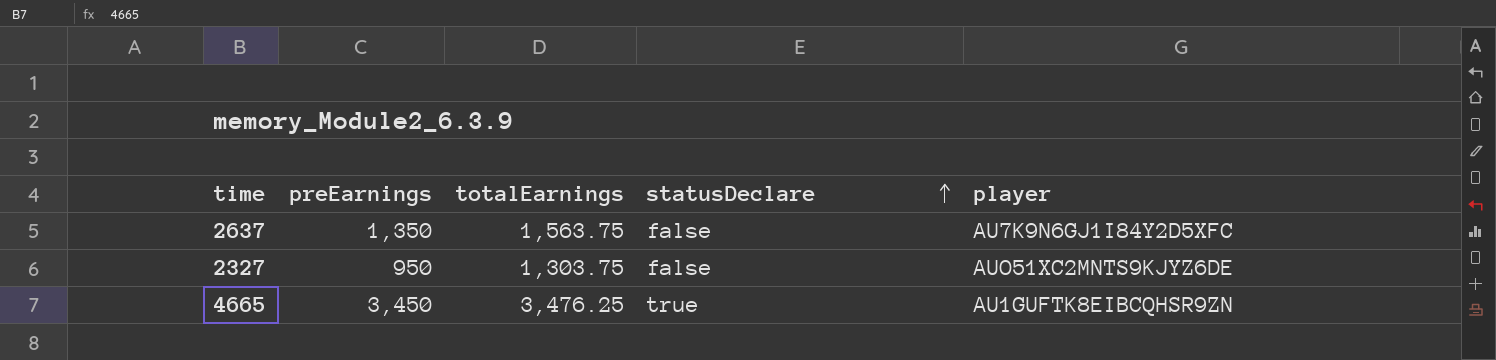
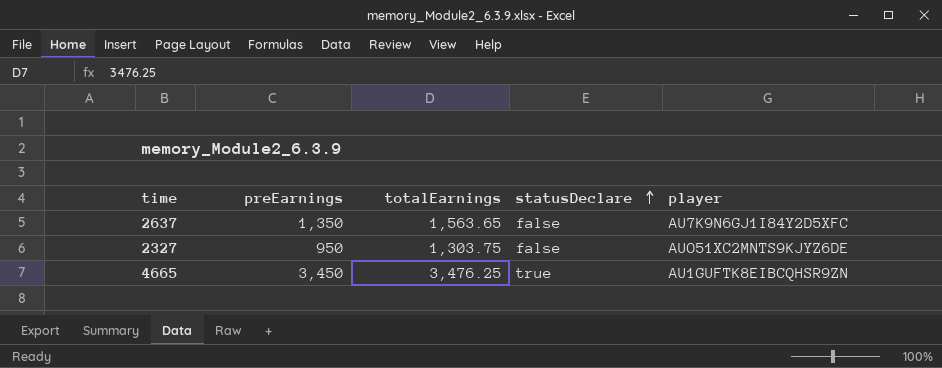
2637 | totalEarnings: 1,563.75 -> 1,563.65

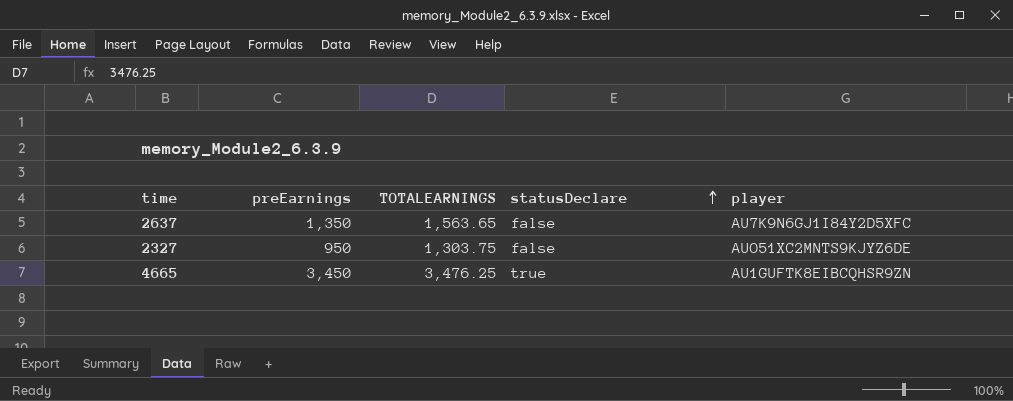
column name: totalEarnings -> TOTALEARNINGS

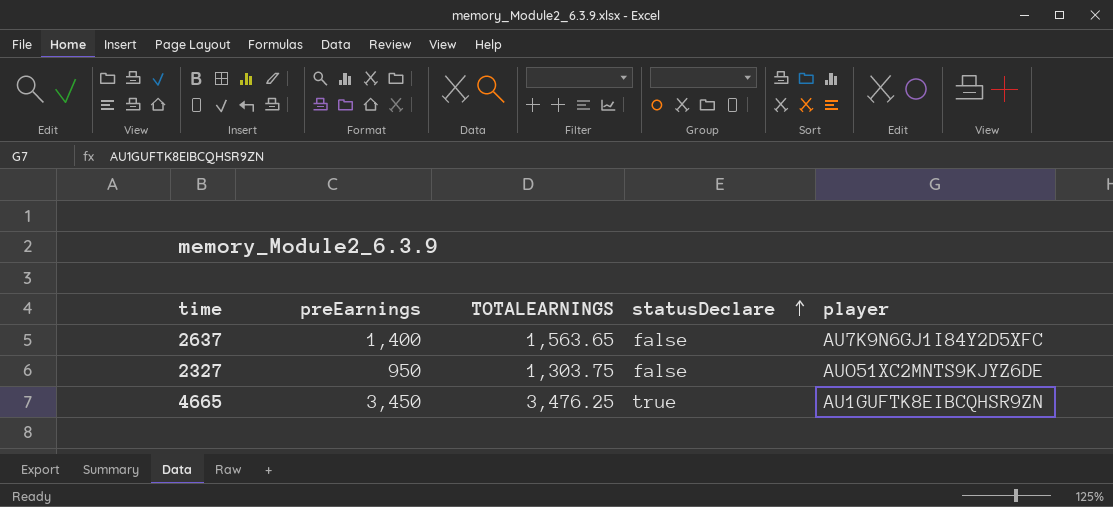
2637 | preEarnings: 1,350 -> 1,400

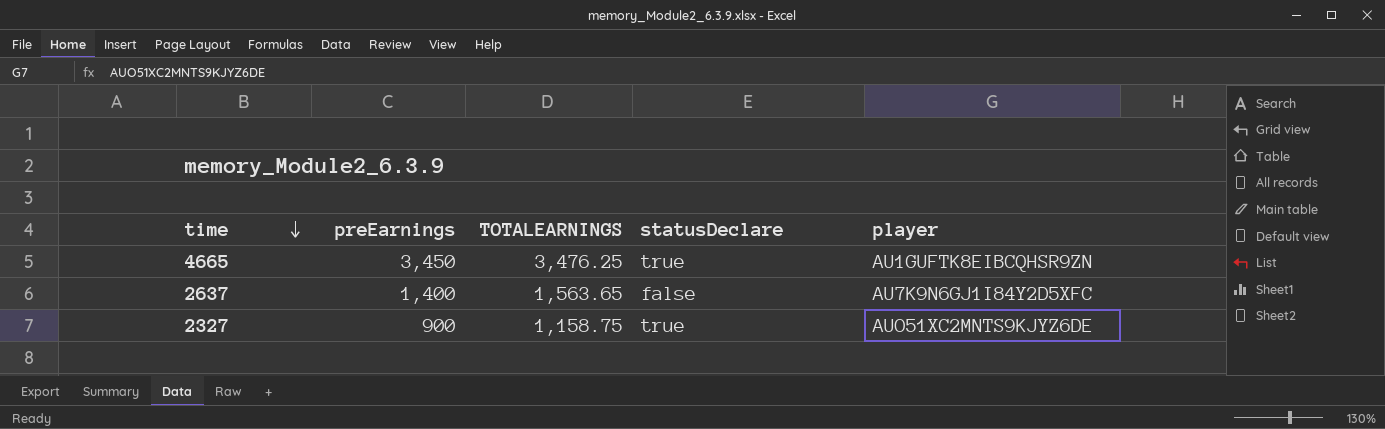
row order: statusDeclare ascending -> time descending
2327 | preEarnings: 950 -> 900
2327 | TOTALEARNINGS: 1,303.75 -> 1,158.75
2327 | statusDeclare: false -> true

